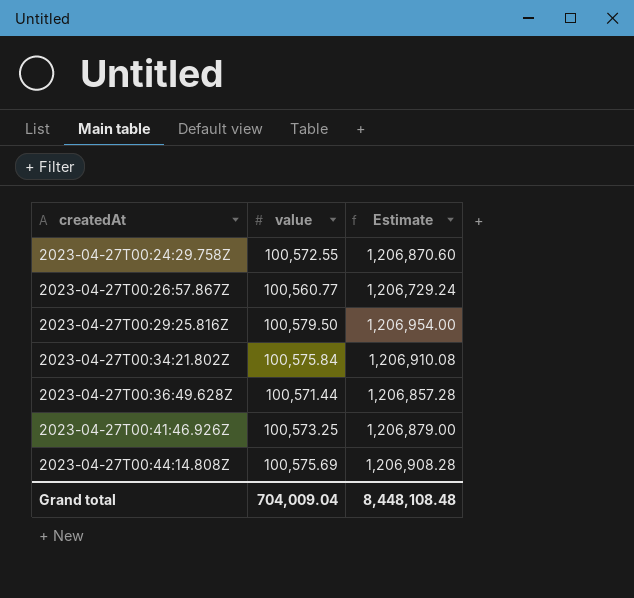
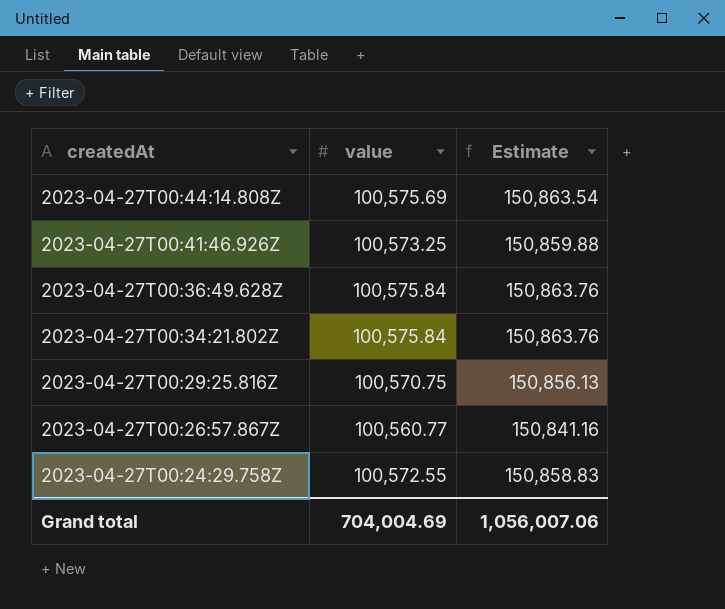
row order: createdAt ascending -> createdAt descending
column Estimate | formula: [value] * 12 -> [value] * 1.5
2023-04-27T00:36:49.628Z | value: 100,571.44 -> 100,575.84
2023-04-27T00:29:25.816Z | value: 100,579.50 -> 100,570.75
Grand total | value: 704,009.04 -> 704,004.69
Grand total | Estimate: 8,448,108.48 -> 1,056,007.06

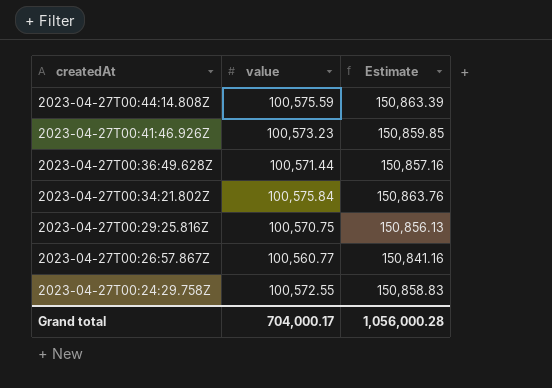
2023-04-27T00:44:14.808Z | value: 100,575.69 -> 100,575.59
2023-04-27T00:44:14.808Z | Estimate: 150,863.54 -> 150,863.39
2023-04-27T00:41:46.926Z | value: 100,573.25 -> 100,573.23
2023-04-27T00:41:46.926Z | Estimate: 150,859.88 -> 150,859.85
2023-04-27T00:36:49.628Z | value: 100,575.84 -> 100,571.44
2023-04-27T00:36:49.628Z | Estimate: 150,863.76 -> 150,857.16
Grand total | value: 704,004.69 -> 704,000.17
Grand total | Estimate: 1,056,007.06 -> 1,056,000.28

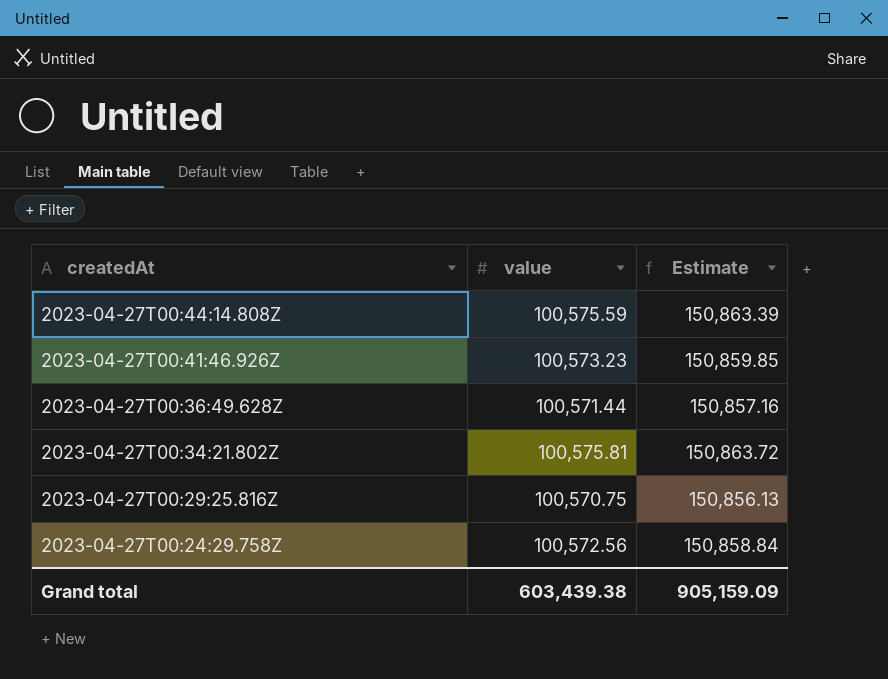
row 2023-04-27T00:26:57.867Z: 100,560.77 | 150,841.16 -> none
2023-04-27T00:34:21.802Z | value: 100,575.84 -> 100,575.81
2023-04-27T00:34:21.802Z | Estimate: 150,863.76 -> 150,863.72
2023-04-27T00:24:29.758Z | value: 100,572.55 -> 100,572.56
2023-04-27T00:24:29.758Z | Estimate: 150,858.83 -> 150,858.84
Grand total | value: 704,000.17 -> 603,439.38
Grand total | Estimate: 1,056,000.28 -> 905,159.09

